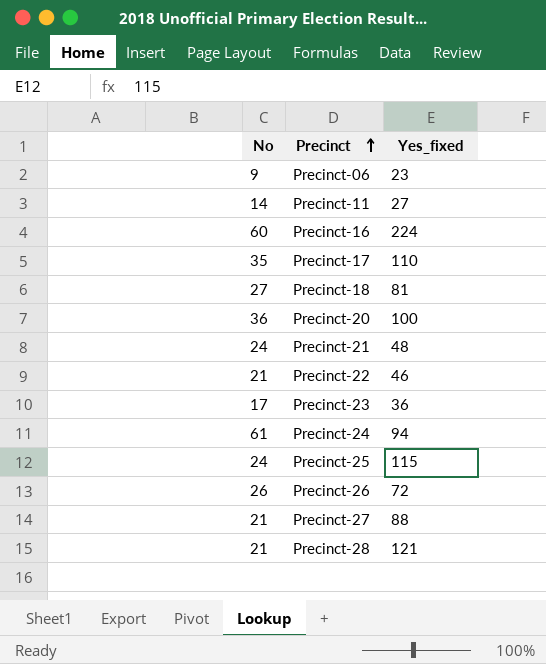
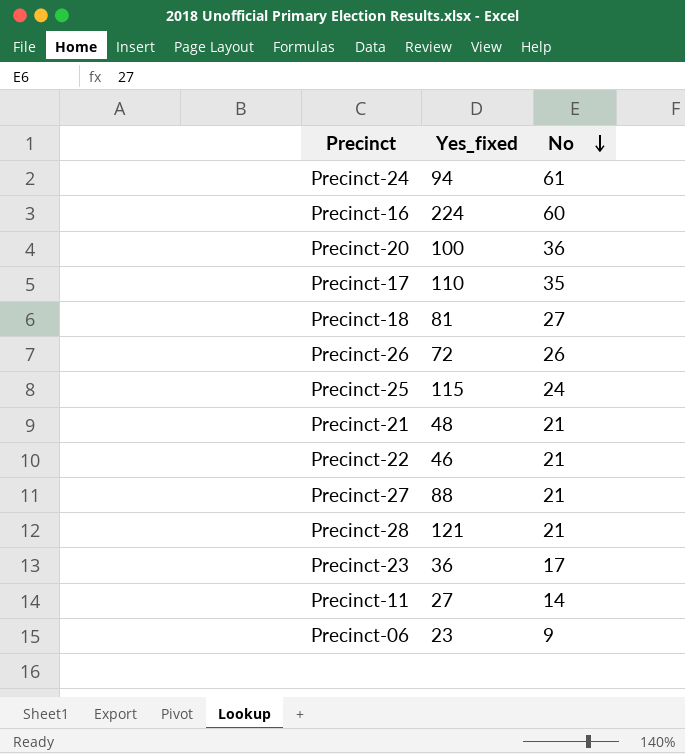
row order: Precinct ascending -> No descending
column No | position: 1 -> 3
Precinct-21 | No: 24 -> 21

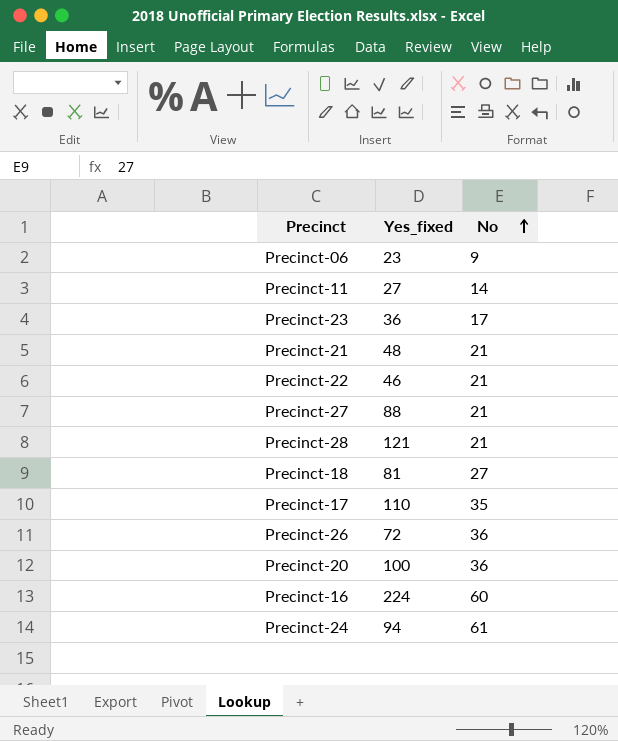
row order: No descending -> No ascending
row Precinct-25: 115 | 24 -> none
Precinct-26 | No: 26 -> 36

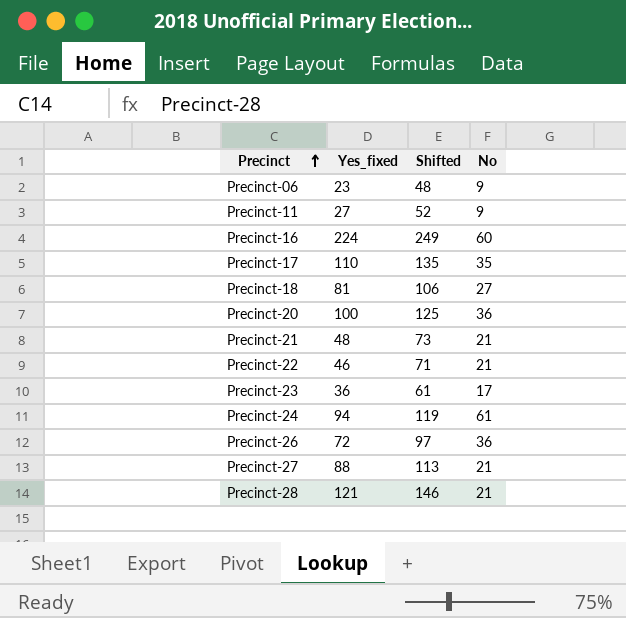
row order: No ascending -> Precinct ascending
column Shifted | formula: none -> [Yes_fixed] + 25
Precinct-11 | No: 14 -> 9

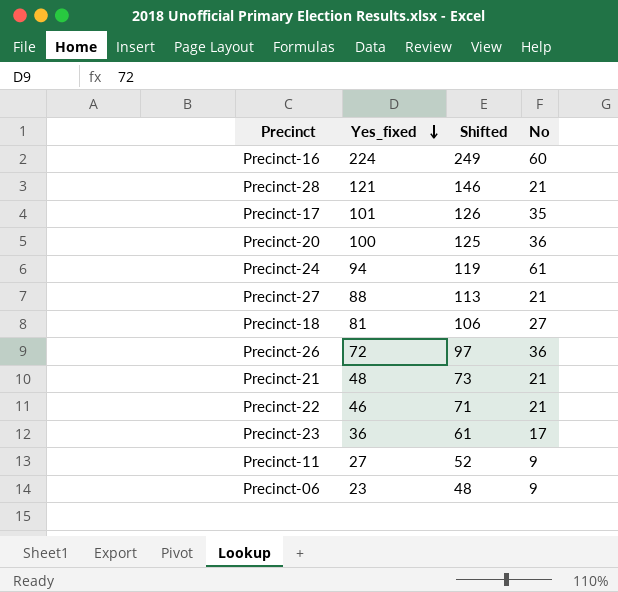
row order: Precinct ascending -> Yes_fixed descending
Precinct-17 | Yes_fixed: 110 -> 101
Precinct-17 | Shifted: 135 -> 126

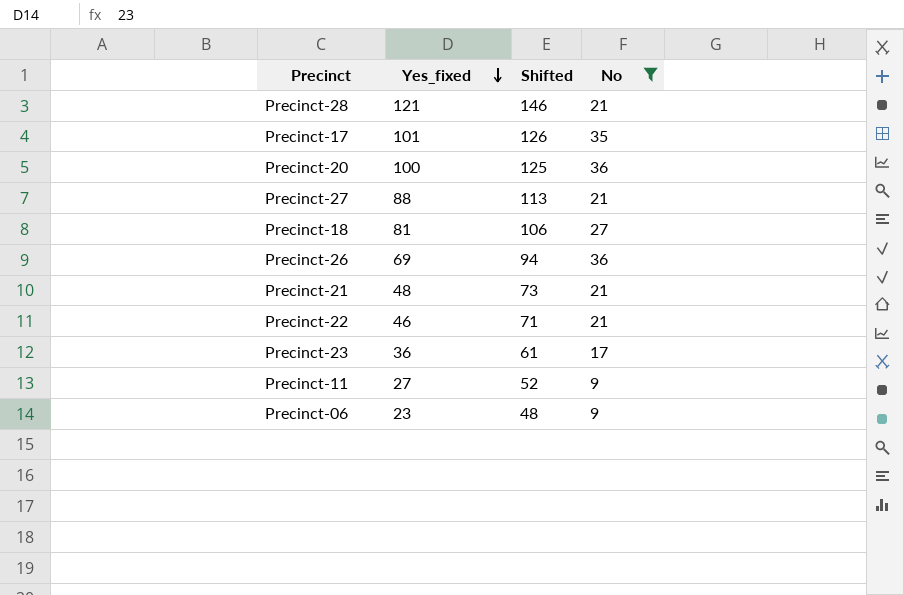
filter: none -> No <= 36
Precinct-26 | Yes_fixed: 72 -> 69
Precinct-26 | Shifted: 97 -> 94

